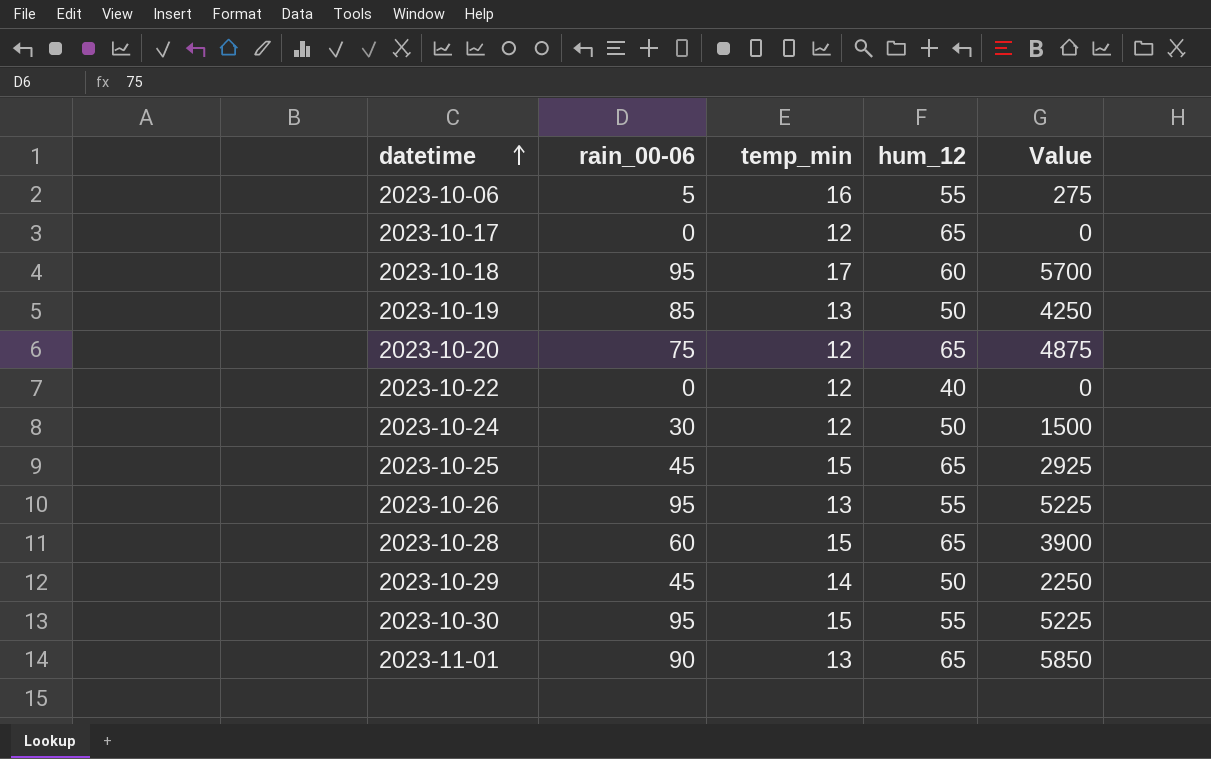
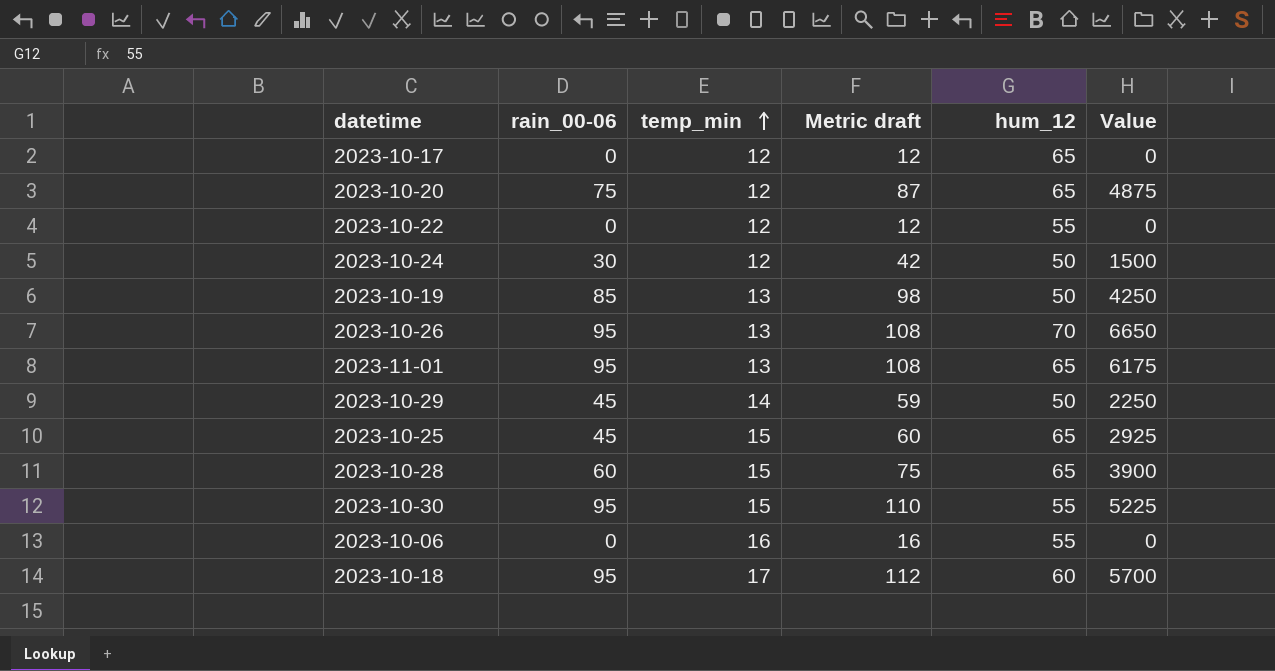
row order: datetime ascending -> temp_min ascending
column Metric draft | formula: none -> [rain_00-06] + [temp_min]
2023-10-22 | hum_12: 40 -> 55
2023-10-26 | hum_12: 55 -> 70
2023-10-26 | Value: 5225 -> 6650
2023-11-01 | rain_00-06: 90 -> 95
2023-11-01 | Value: 5850 -> 6175
2023-10-06 | rain_00-06: 5 -> 0
2023-10-06 | Value: 275 -> 0

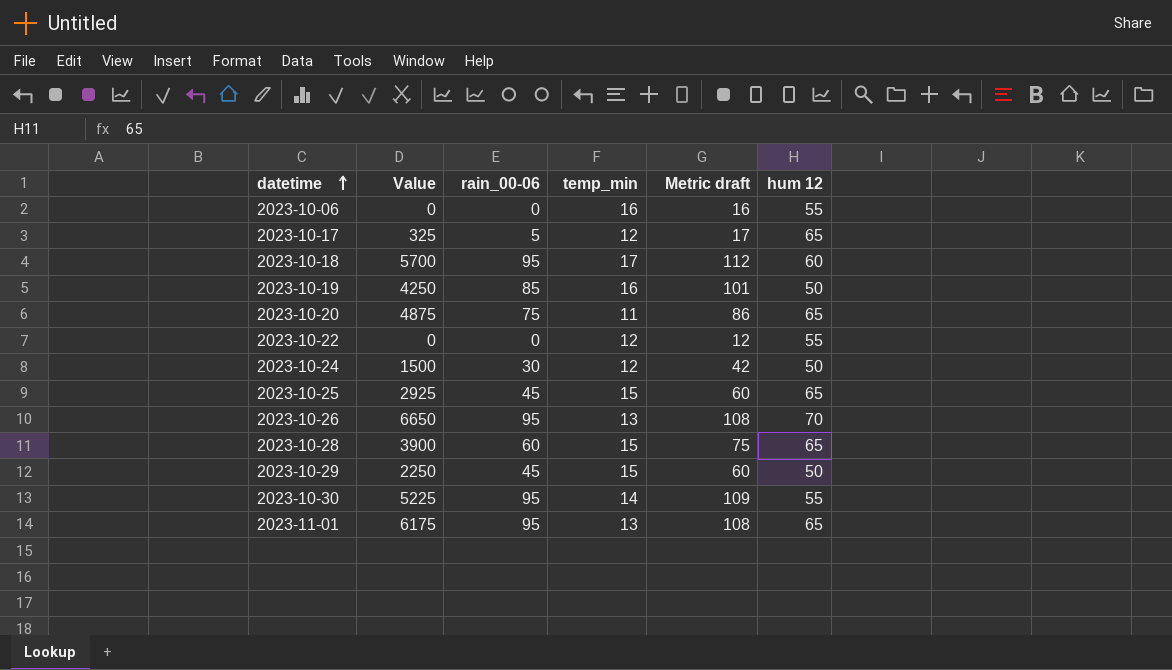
row order: temp_min ascending -> datetime ascending
column Value | position: 6 -> 2
column name: hum_12 -> hum 12
2023-10-17 | Value: 0 -> 325
2023-10-17 | rain_00-06: 0 -> 5
2023-10-17 | Metric draft: 12 -> 17
2023-10-19 | temp_min: 13 -> 16
2023-10-19 | Metric draft: 98 -> 101
2023-10-20 | temp_min: 12 -> 11
2023-10-20 | Metric draft: 87 -> 86
2023-10-29 | temp_min: 14 -> 15
2023-10-29 | Metric draft: 59 -> 60
2023-10-30 | temp_min: 15 -> 14
2023-10-30 | Metric draft: 110 -> 109

